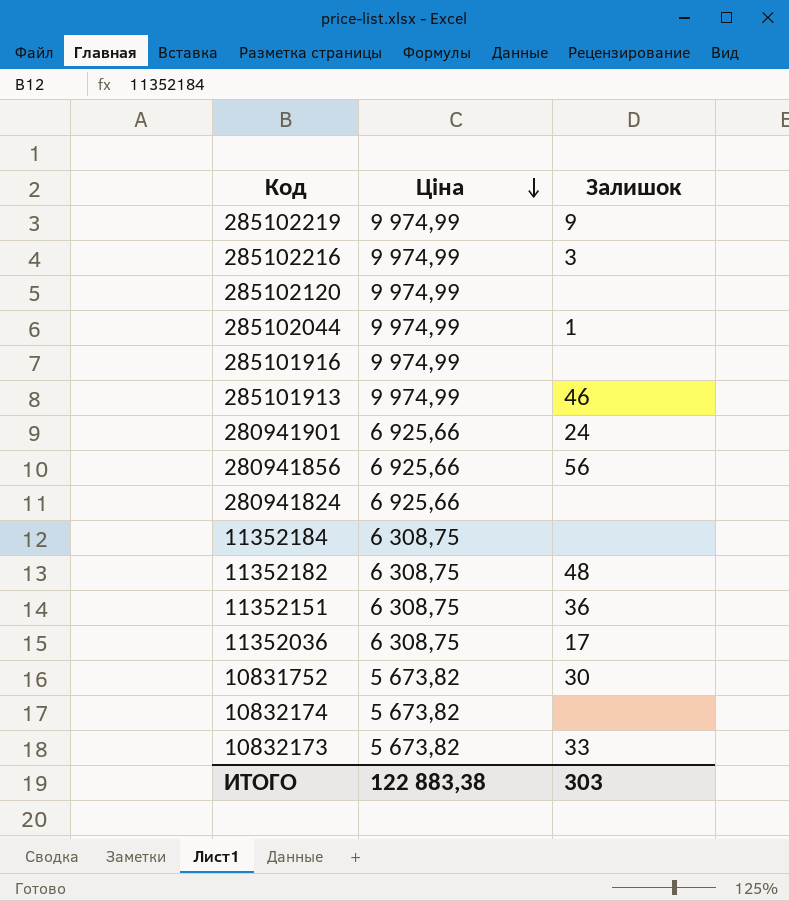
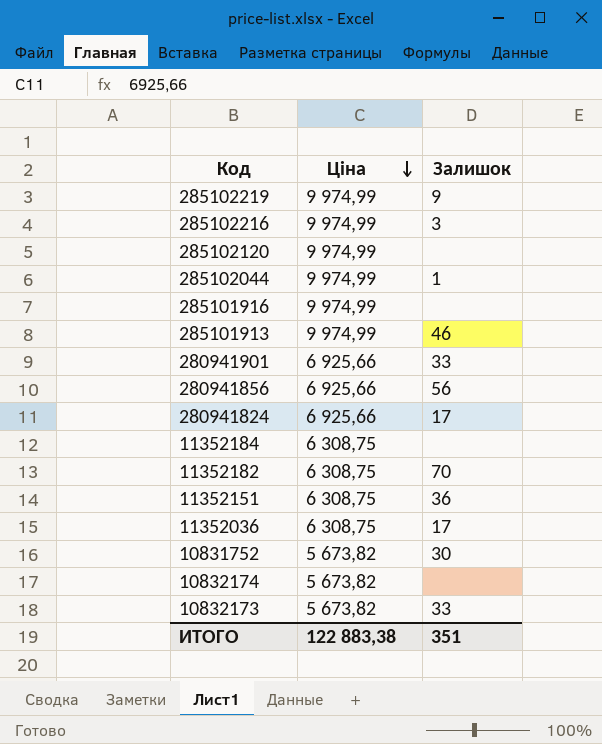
280941901 | Залишок: 24 -> 33
280941824 | Залишок: none -> 17
11352182 | Залишок: 48 -> 70
ИТОГО | Залишок: 303 -> 351

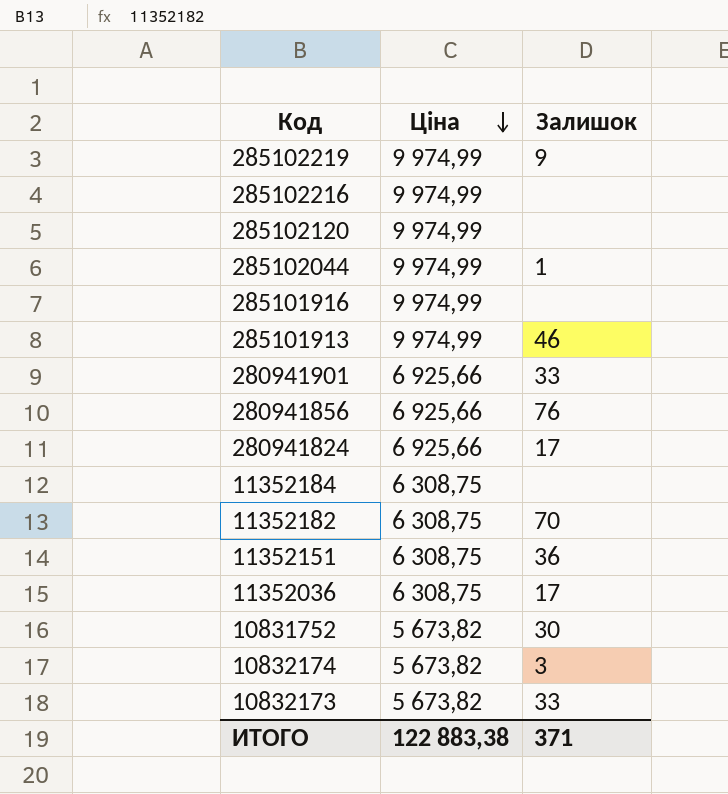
285102216 | Залишок: 3 -> none
280941856 | Залишок: 56 -> 76
10832174 | Залишок: none -> 3
ИТОГО | Залишок: 351 -> 371

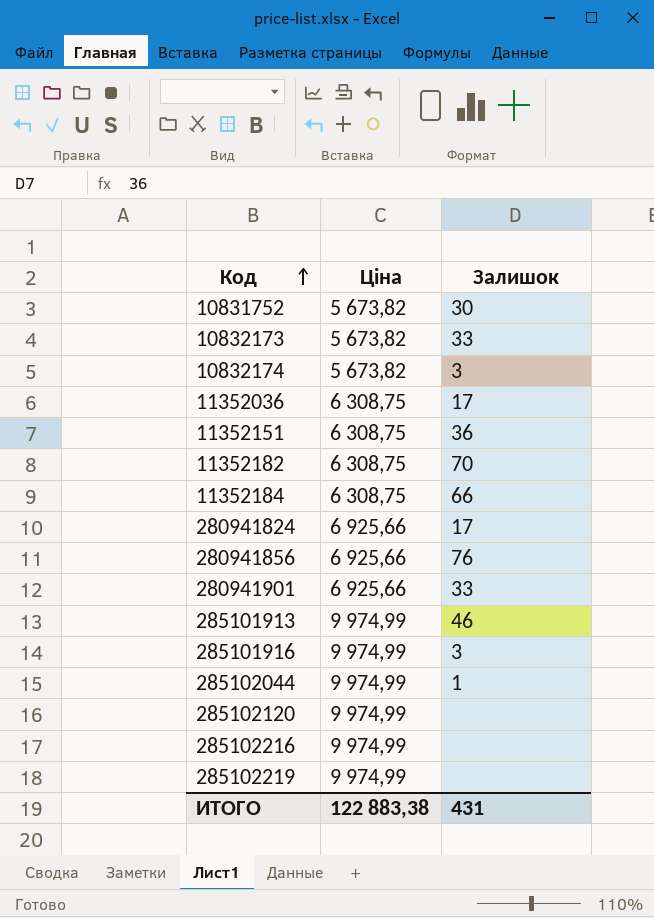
row order: Ціна descending -> Код ascending
11352184 | Залишок: none -> 66
285101916 | Залишок: none -> 3
285102219 | Залишок: 9 -> none
ИТОГО | Залишок: 371 -> 431

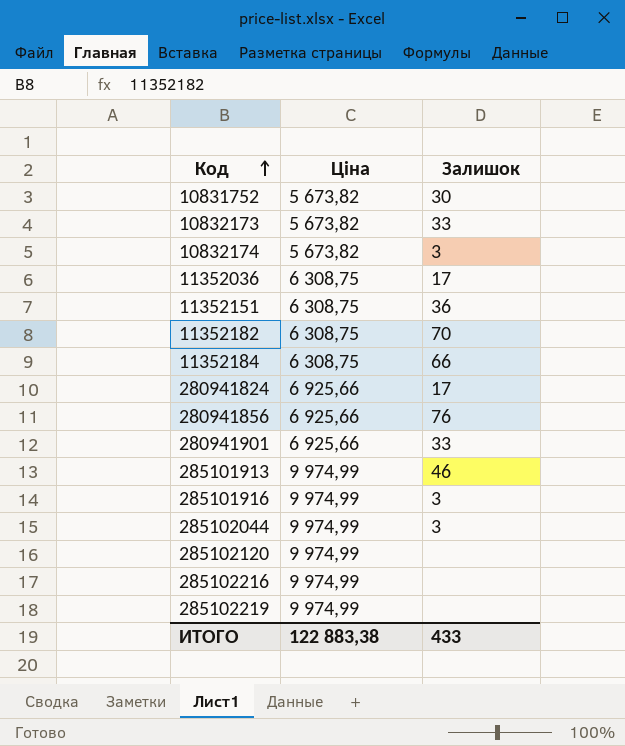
285102044 | Залишок: 1 -> 3
ИТОГО | Залишок: 431 -> 433

